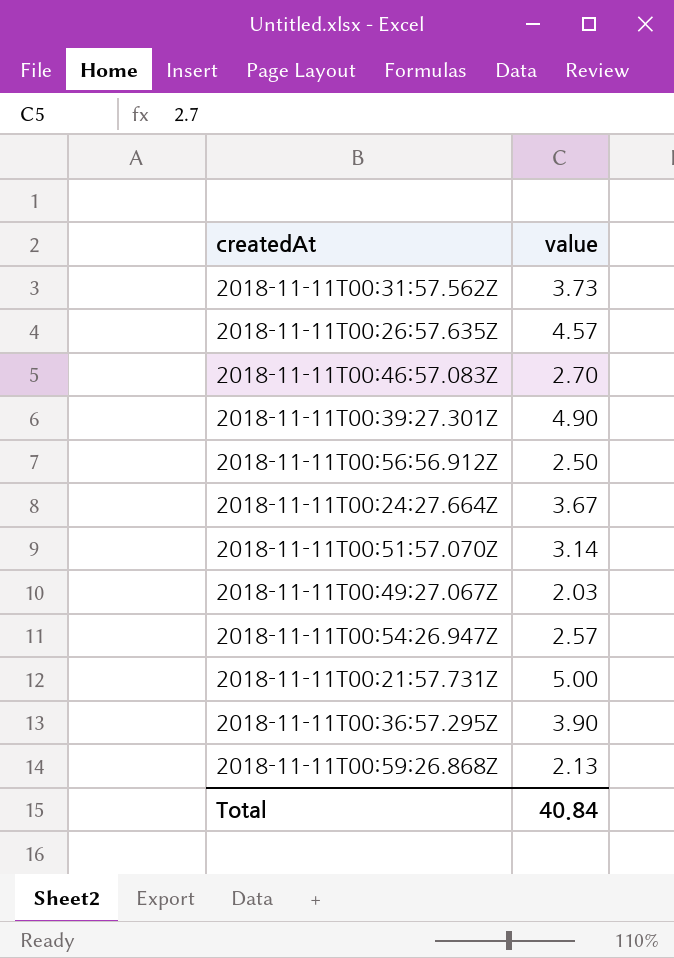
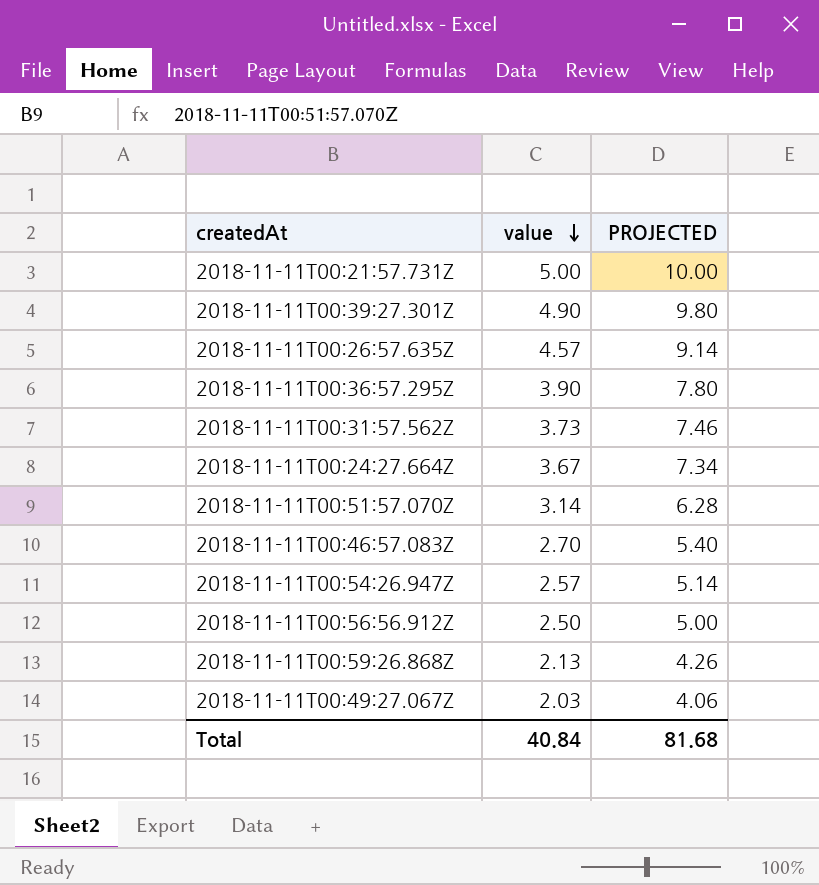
row order: none -> value descending
column PROJECTED | formula: none -> [value] * 2

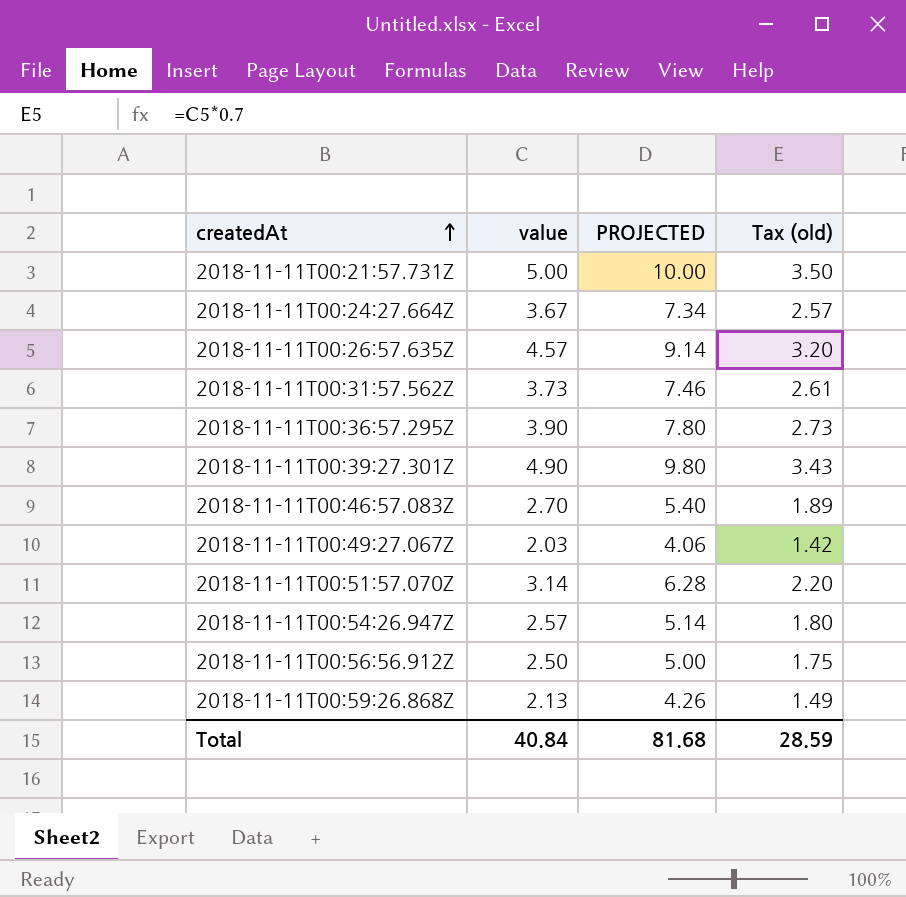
row order: value descending -> createdAt ascending
column Tax (old) | formula: none -> [value] * 0.7

